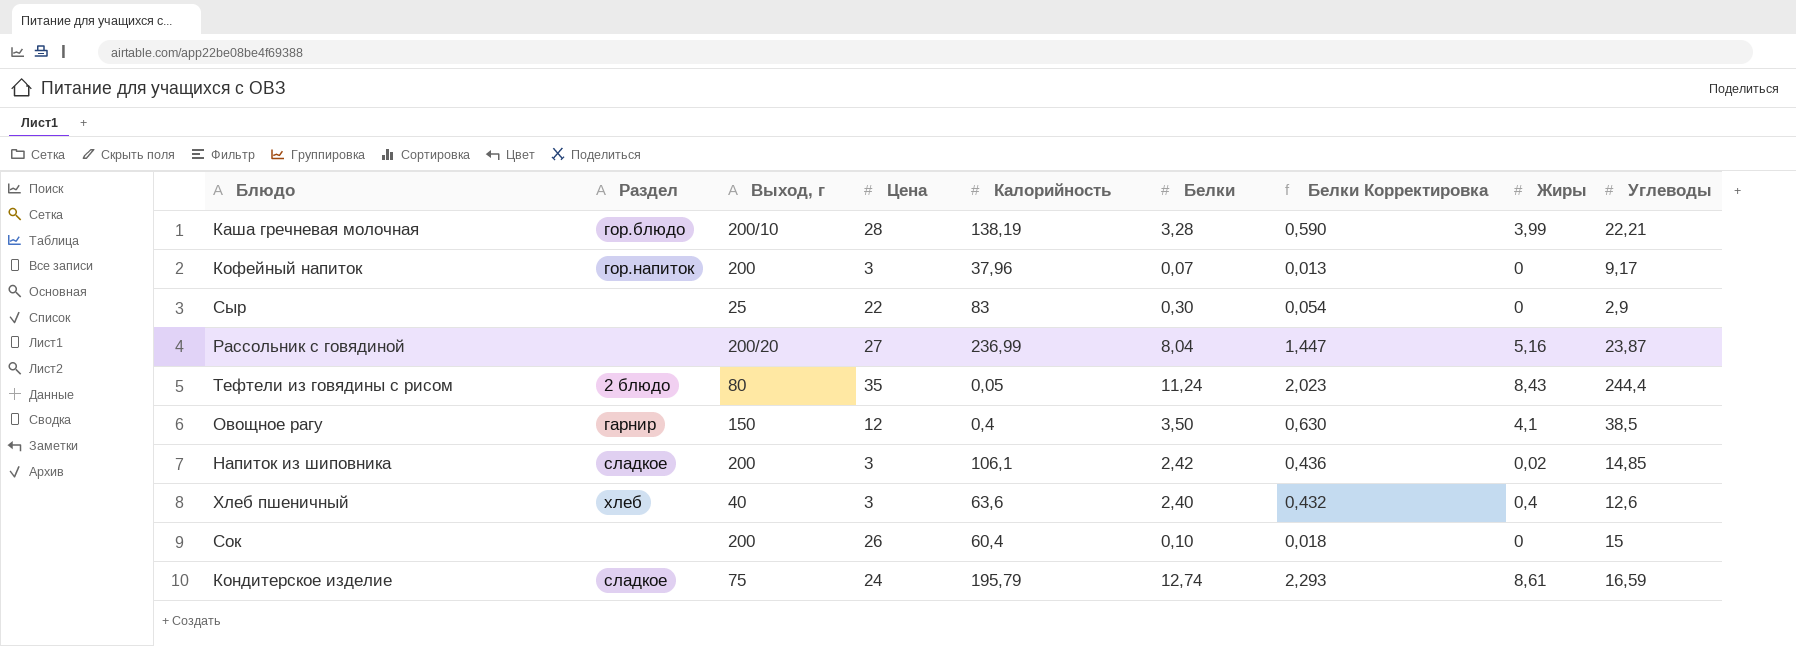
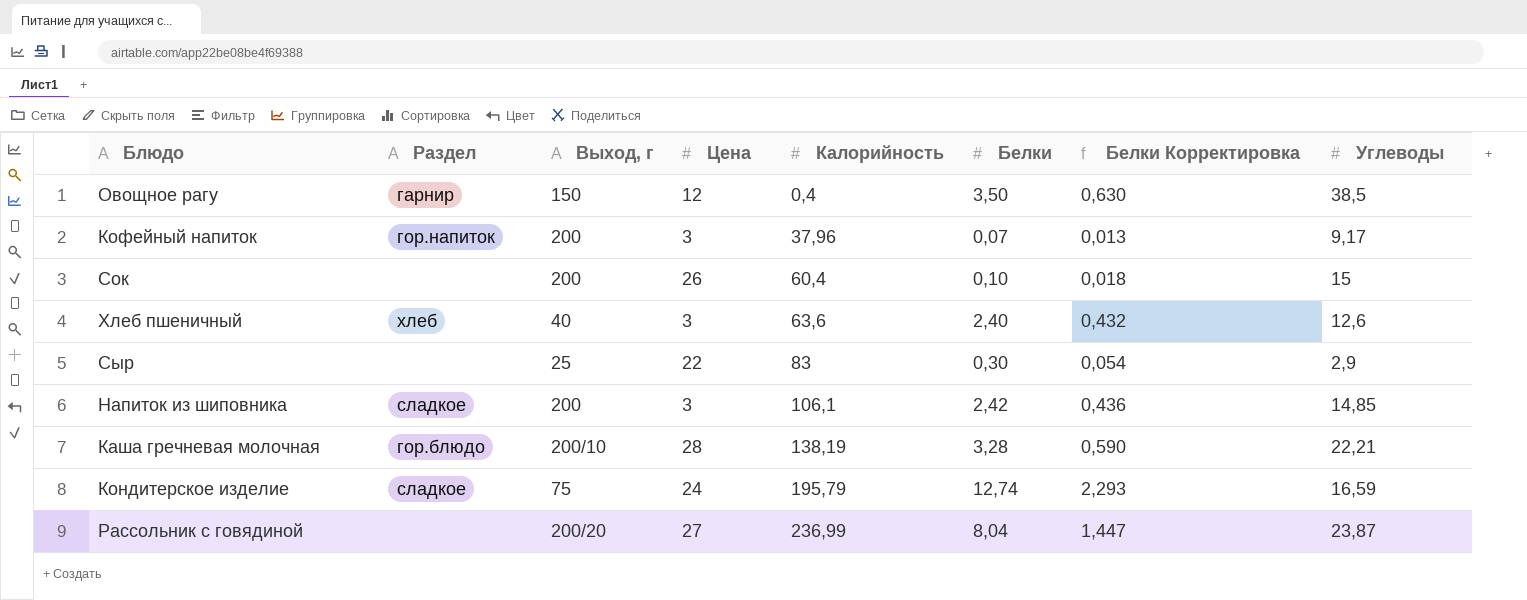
row order: none -> Калорийность ascending
column Жиры | position: 8 -> none
row Тефтели из говядины с рисом: 2 блюдо | 80 | 35 | 0,05 | 11,24 | 2,023 | 8,43 | 244,4 -> none

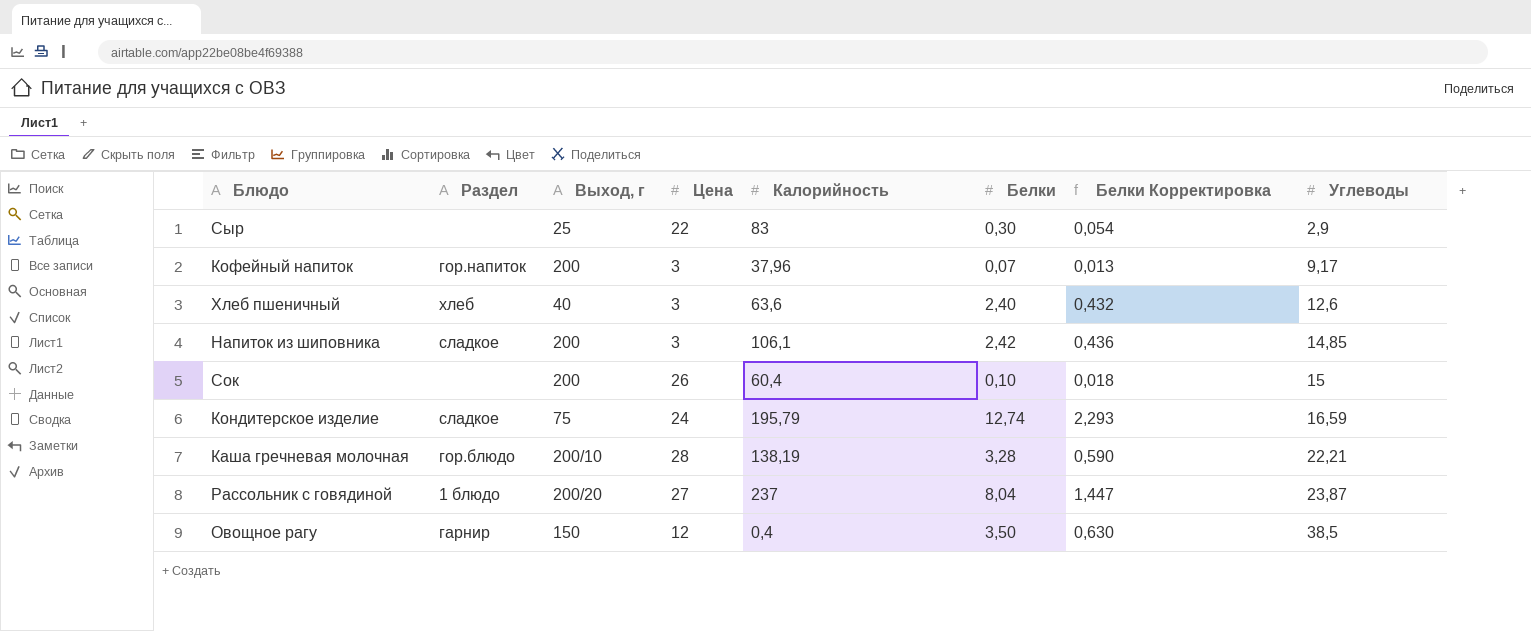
row order: Калорийность ascending -> Углеводы ascending
Рассольник с говядиной | Раздел: none -> 1 блюдо
Рассольник с говядиной | Калорийность: 236,99 -> 237

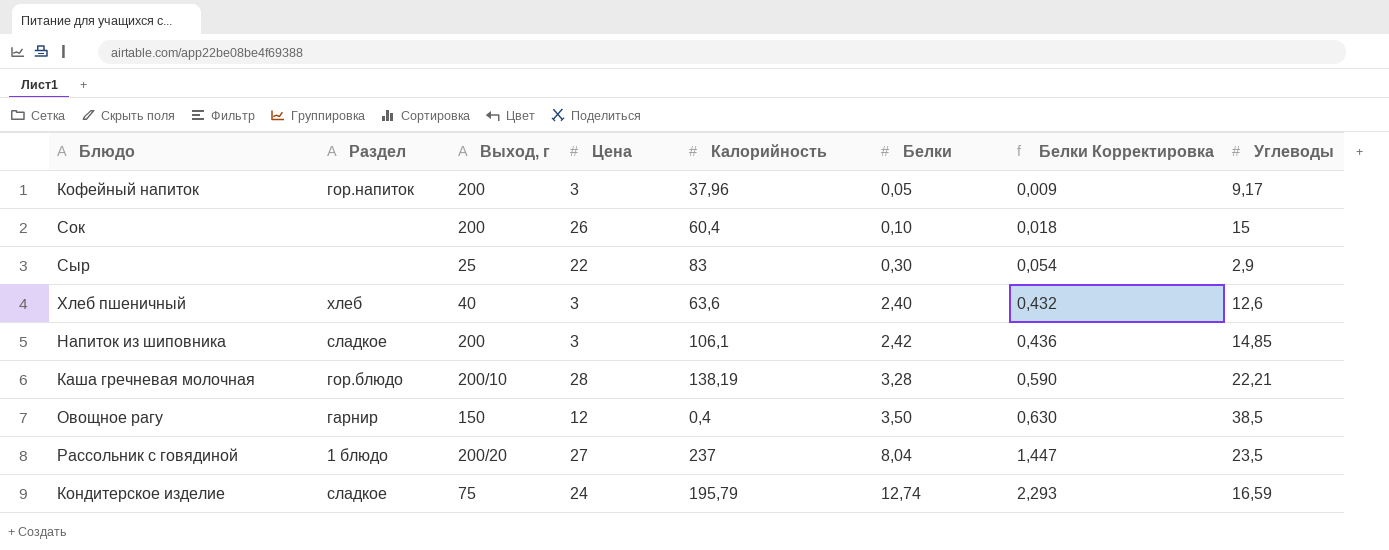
row order: Углеводы ascending -> Белки ascending
Кофейный напиток | Белки: 0,07 -> 0,05
Кофейный напиток | Белки Корректировка: 0,013 -> 0,009
Рассольник с говядиной | Углеводы: 23,87 -> 23,5

